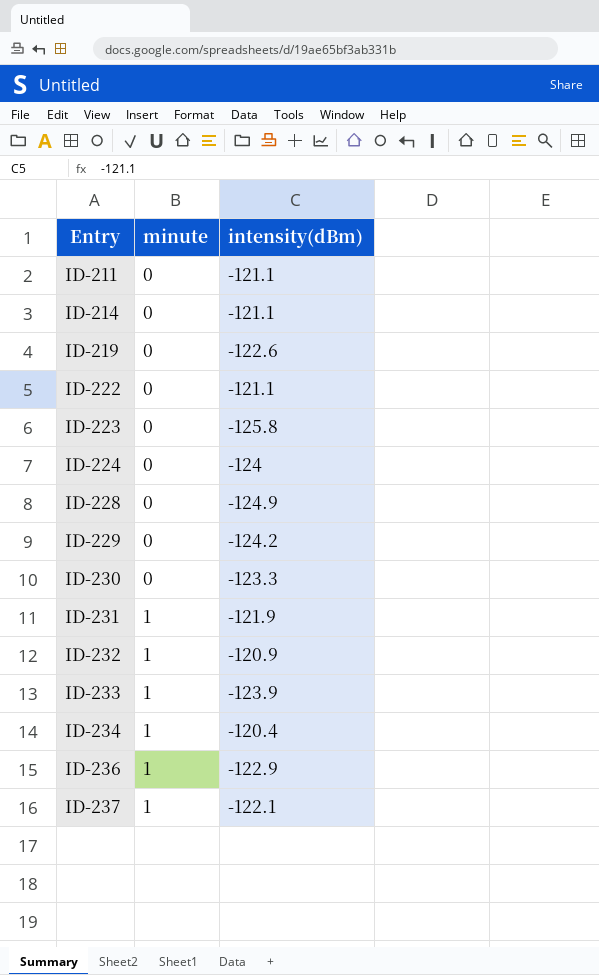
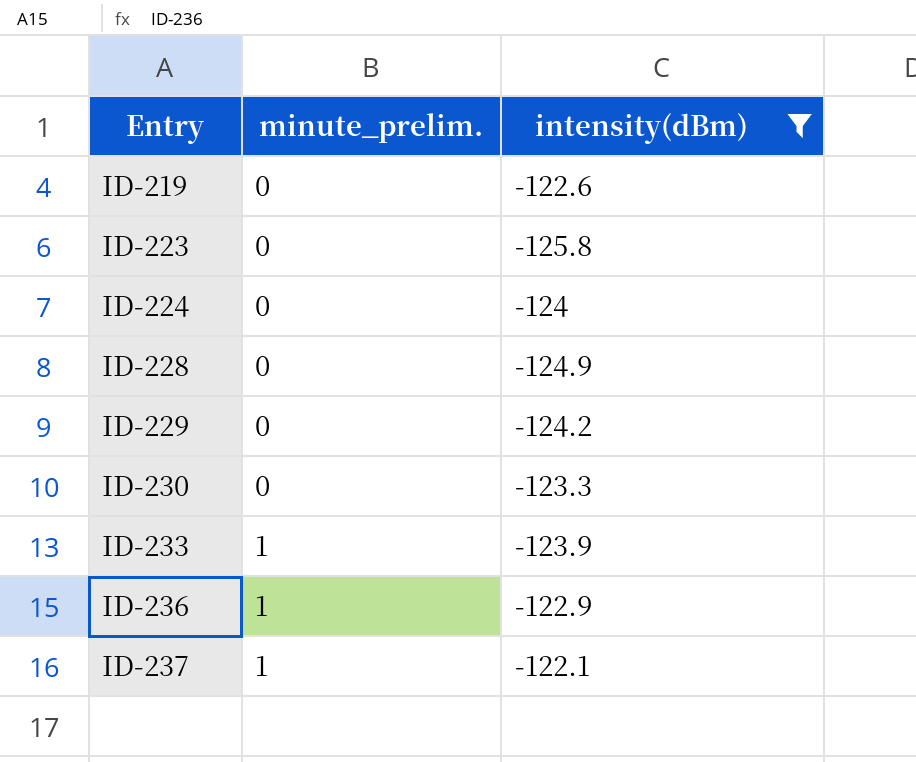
filter: none -> intensity(dBm) <= -122.1
column name: minute -> minute_prelim.

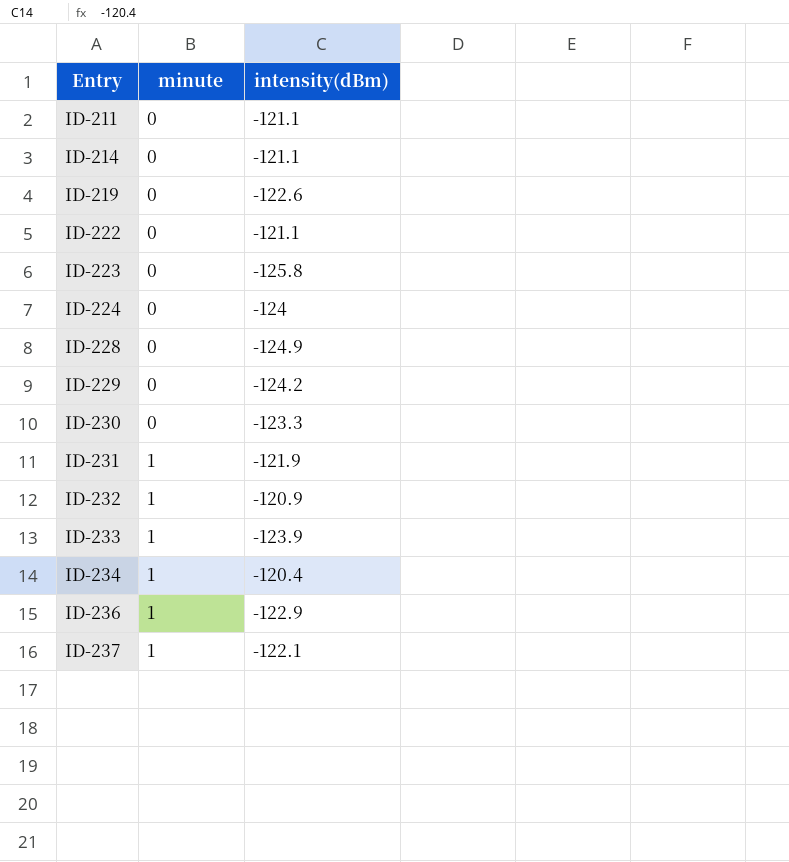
filter: intensity(dBm) <= -122.1 -> none
column name: minute_prelim. -> minute

